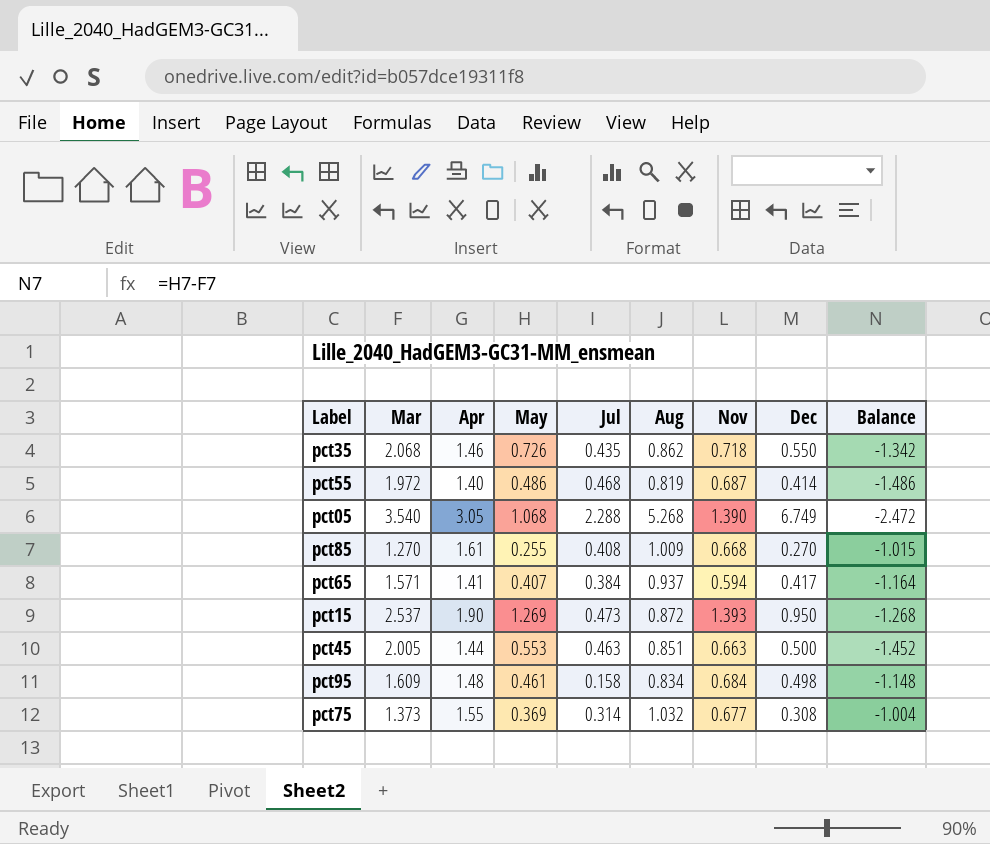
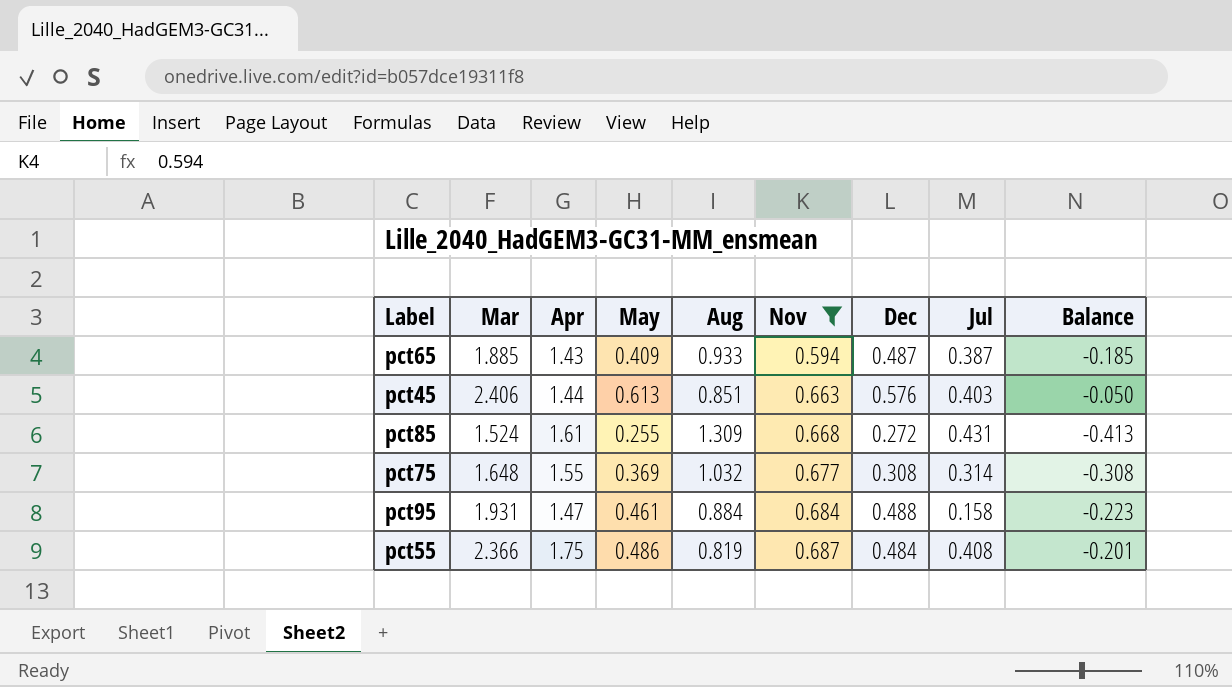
filter: none -> Nov <= 0.687
row order: none -> Nov ascending
column Jul | position: 5 -> 8
column Balance | formula: [May] - [Mar] -> [May] - [Nov]
pct65 | Mar: 1.571 -> 1.885
pct65 | Apr: 1.41 -> 1.43
pct65 | May: 0.407 -> 0.409
pct65 | Aug: 0.937 -> 0.933
pct65 | Dec: 0.417 -> 0.487
pct65 | Jul: 0.384 -> 0.387
pct45 | Mar: 2.005 -> 2.406
pct45 | May: 0.553 -> 0.613
pct45 | Dec: 0.500 -> 0.576
pct45 | Jul: 0.463 -> 0.403
pct85 | Mar: 1.270 -> 1.524
pct85 | Aug: 1.009 -> 1.309
pct85 | Dec: 0.270 -> 0.272
pct85 | Jul: 0.408 -> 0.431
pct75 | Mar: 1.373 -> 1.648
pct95 | Mar: 1.609 -> 1.931
pct95 | Apr: 1.48 -> 1.47
pct95 | Aug: 0.834 -> 0.884
pct95 | Dec: 0.498 -> 0.488
pct55 | Mar: 1.972 -> 2.366
pct55 | Apr: 1.40 -> 1.75
pct55 | Dec: 0.414 -> 0.484
pct55 | Jul: 0.468 -> 0.408

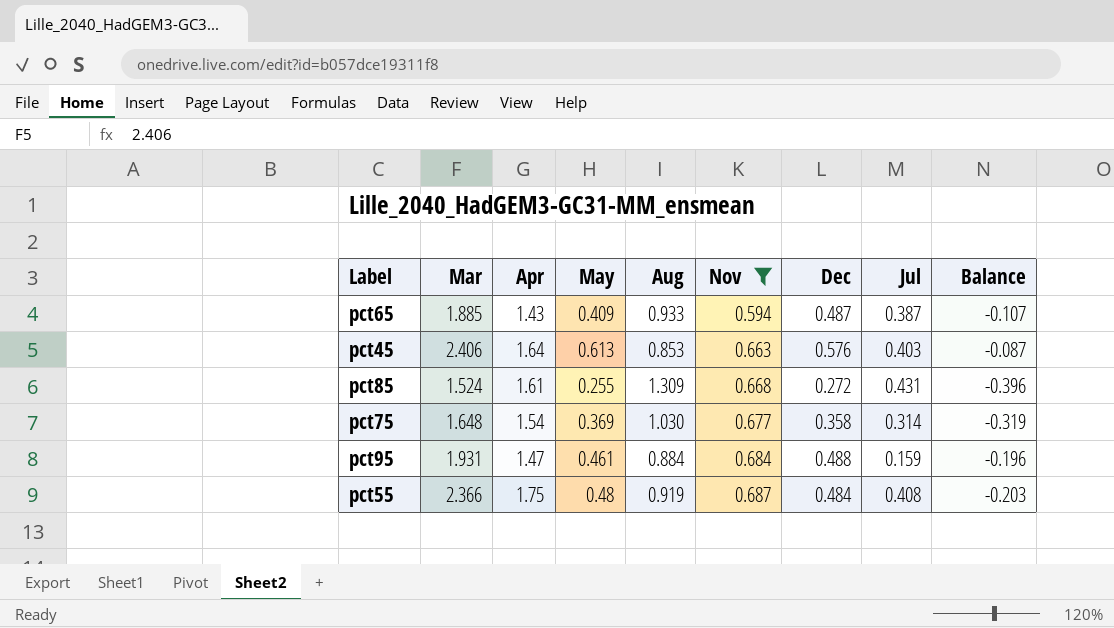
column Balance | formula: [May] - [Nov] -> [Dec] - [Nov]
pct45 | Apr: 1.44 -> 1.64
pct45 | Aug: 0.851 -> 0.853
pct75 | Apr: 1.55 -> 1.54
pct75 | Aug: 1.032 -> 1.030
pct75 | Dec: 0.308 -> 0.358
pct95 | Jul: 0.158 -> 0.159
pct55 | May: 0.486 -> 0.48
pct55 | Aug: 0.819 -> 0.919

